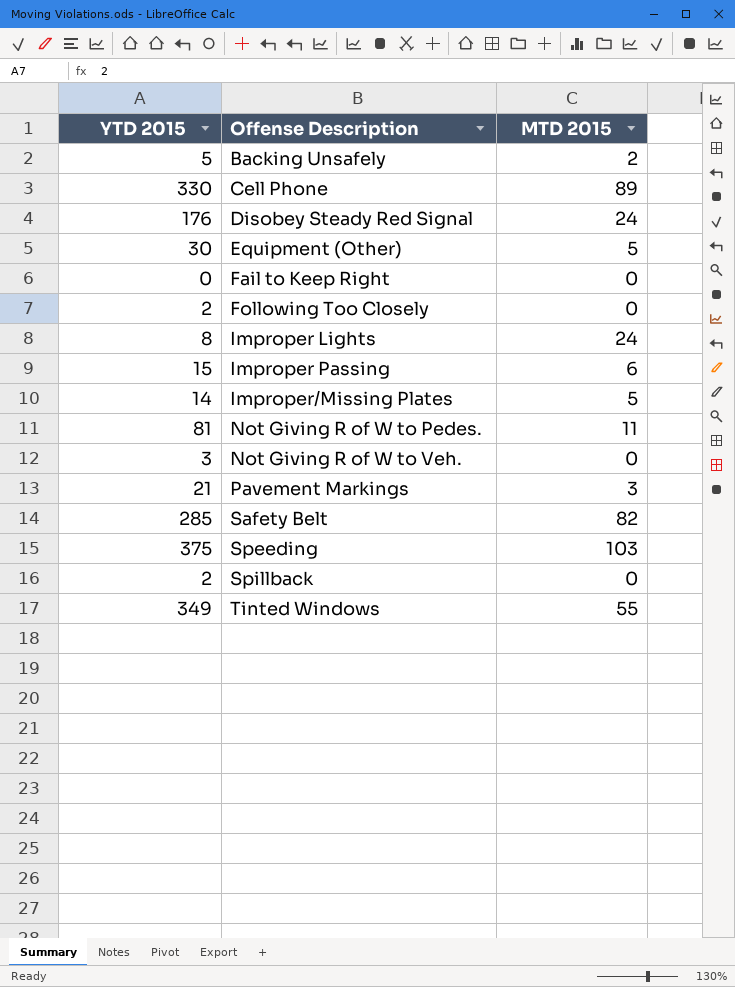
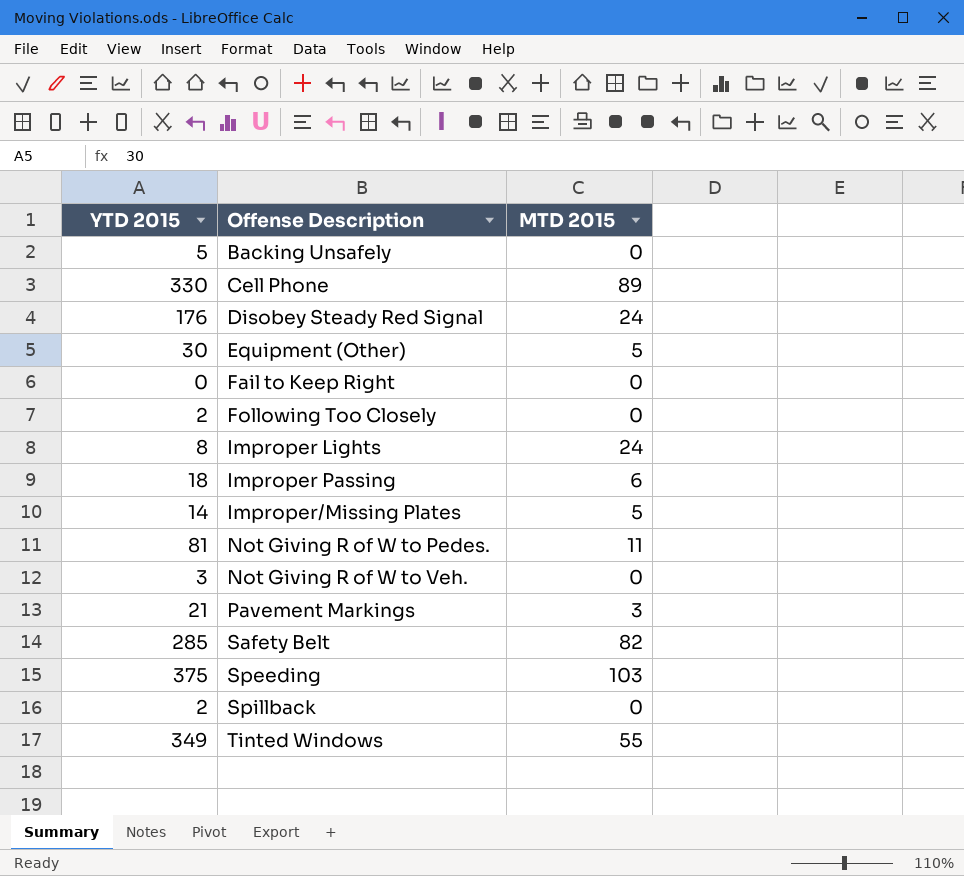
Backing Unsafely | MTD 2015: 2 -> 0
Improper Passing | YTD 2015: 15 -> 18

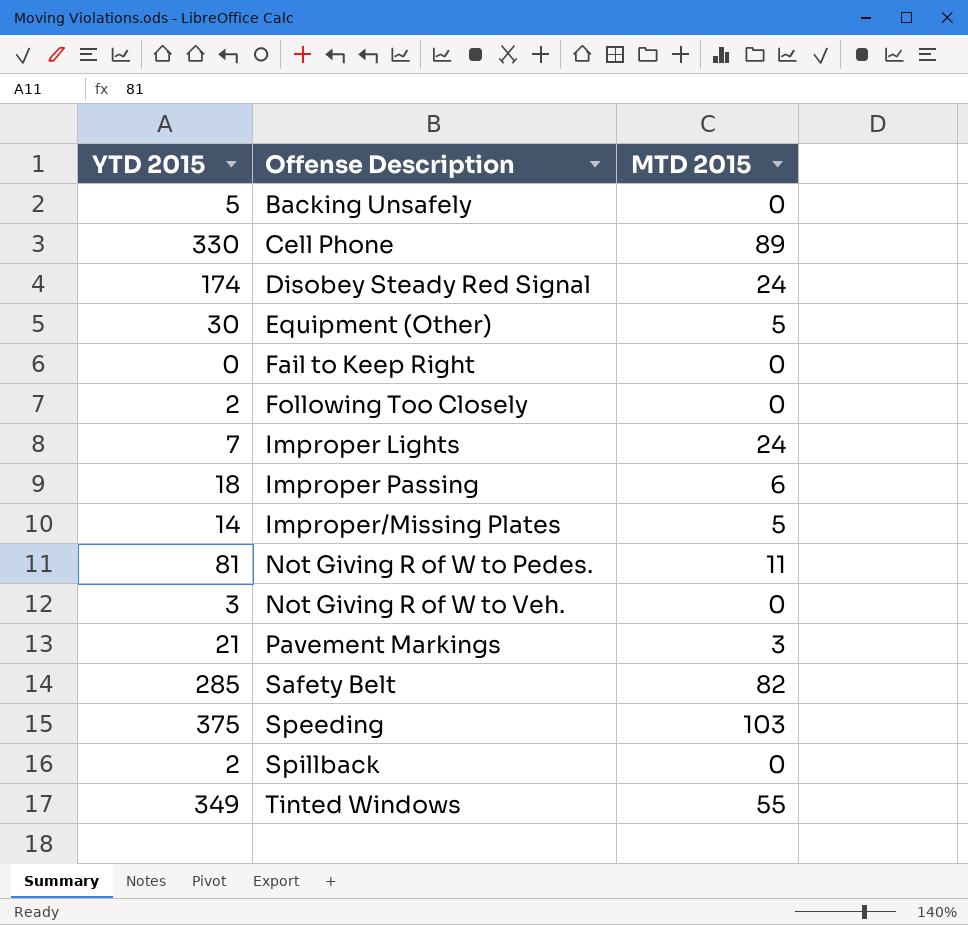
Disobey Steady Red Signal | YTD 2015: 176 -> 174
Improper Lights | YTD 2015: 8 -> 7

